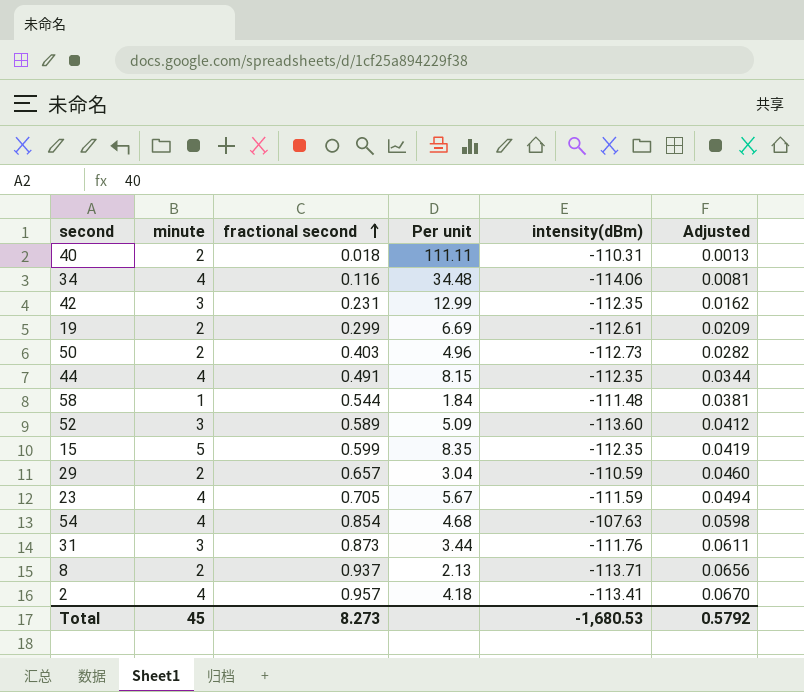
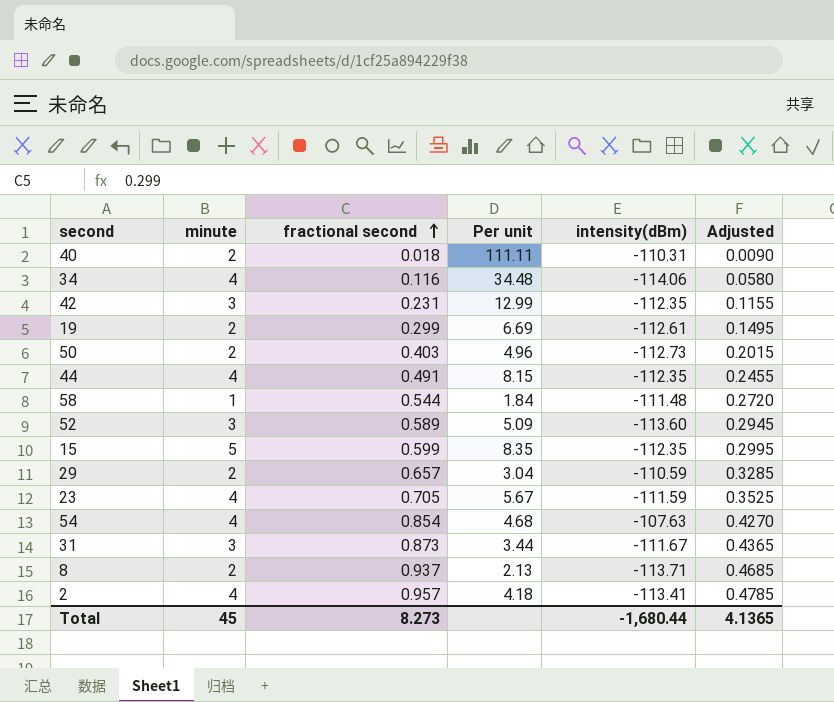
column Adjusted | formula: [fractional second] * 0.07 -> [fractional second] * 0.5
31 | intensity(dBm): -111.76 -> -111.67
Total | intensity(dBm): -1,680.53 -> -1,680.44
Total | Adjusted: 0.5792 -> 4.1365

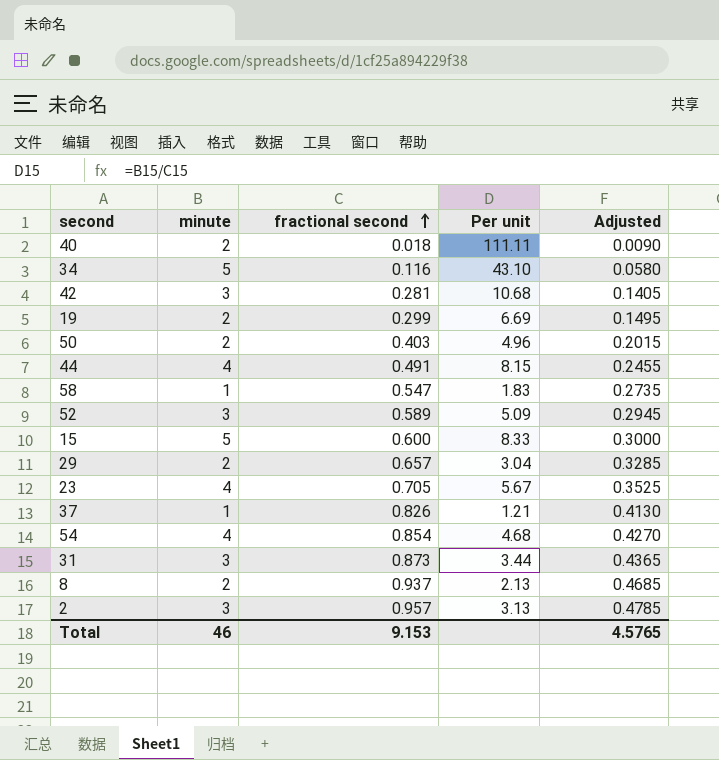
column intensity(dBm) | position: 5 -> none
34 | minute: 4 -> 5
34 | Per unit: 34.48 -> 43.10
42 | fractional second: 0.231 -> 0.281
42 | Per unit: 12.99 -> 10.68
42 | Adjusted: 0.1155 -> 0.1405
58 | fractional second: 0.544 -> 0.547
58 | Per unit: 1.84 -> 1.83
58 | Adjusted: 0.2720 -> 0.2735
15 | fractional second: 0.599 -> 0.600
15 | Per unit: 8.35 -> 8.33
15 | Adjusted: 0.2995 -> 0.3000
row 37: none -> 1 | 0.826 | 1.21 | 0.4130
2 | minute: 4 -> 3
2 | Per unit: 4.18 -> 3.13
Total | minute: 45 -> 46
Total | fractional second: 8.273 -> 9.153
Total | Adjusted: 4.1365 -> 4.5765

